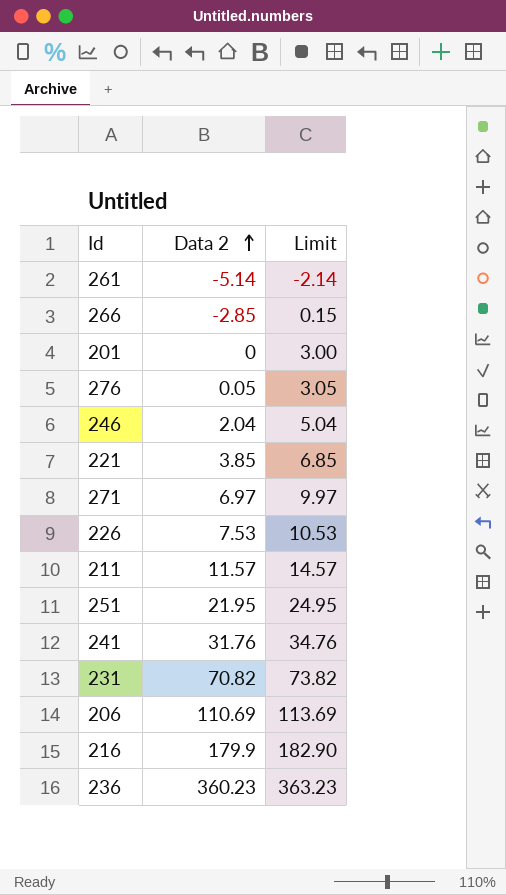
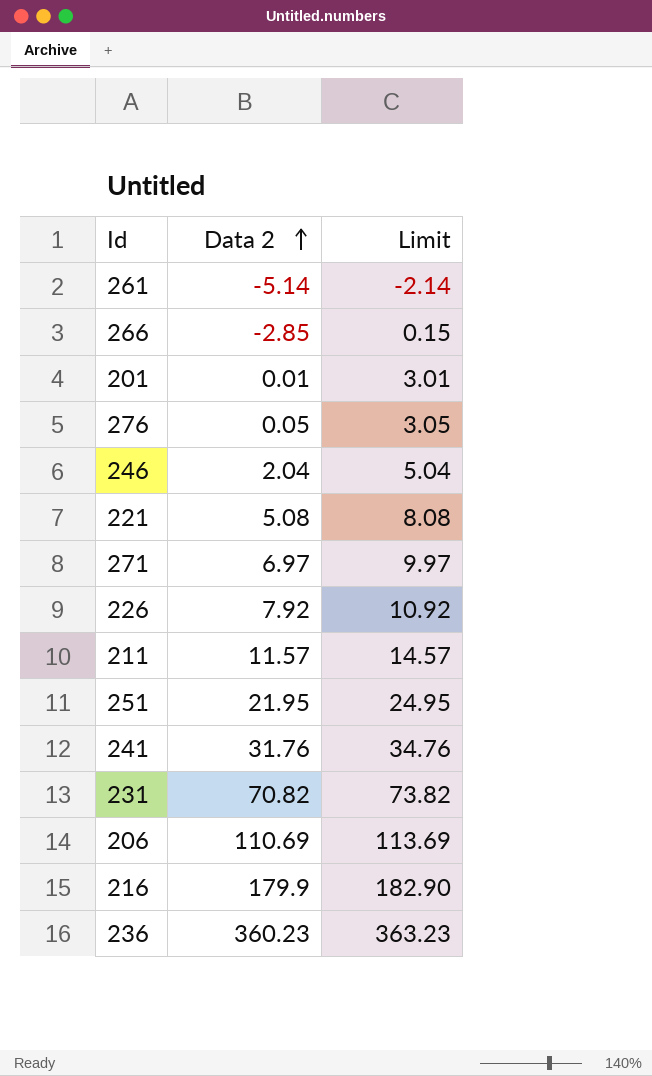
201 | Data 2: 0 -> 0.01
201 | Limit: 3.00 -> 3.01
221 | Data 2: 3.85 -> 5.08
221 | Limit: 6.85 -> 8.08
226 | Data 2: 7.53 -> 7.92
226 | Limit: 10.53 -> 10.92

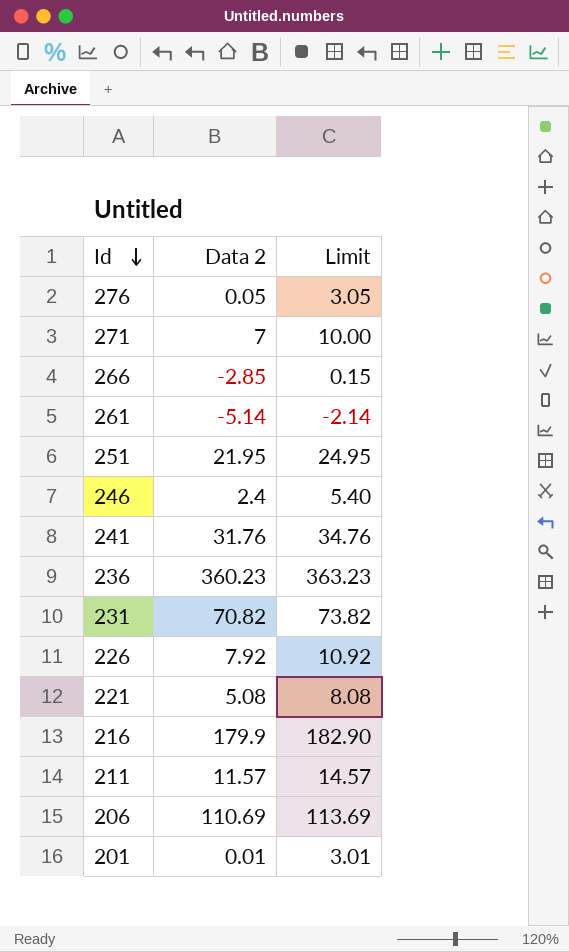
row order: Data 2 ascending -> Id descending
271 | Data 2: 6.97 -> 7
271 | Limit: 9.97 -> 10.00
246 | Data 2: 2.04 -> 2.4
246 | Limit: 5.04 -> 5.40

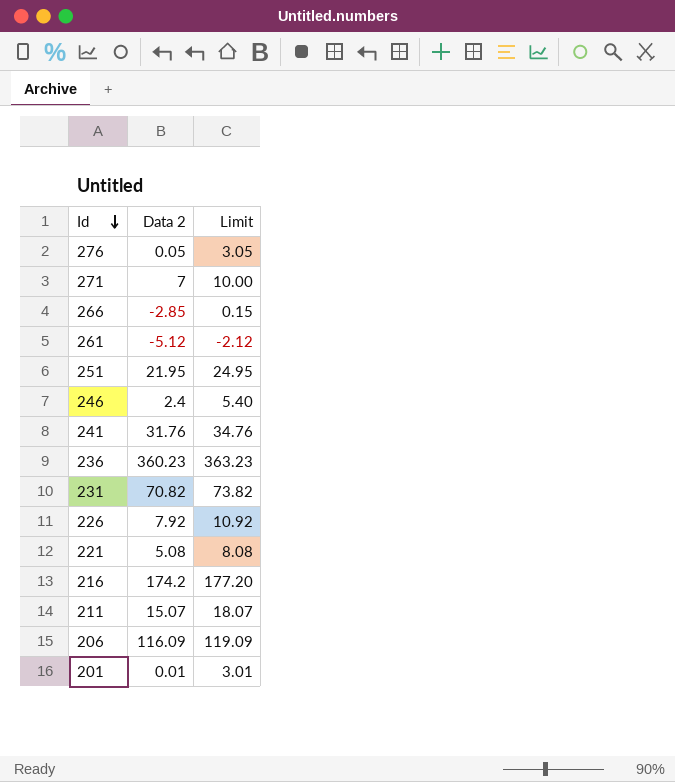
261 | Data 2: -5.14 -> -5.12
261 | Limit: -2.14 -> -2.12
216 | Data 2: 179.9 -> 174.2
216 | Limit: 182.90 -> 177.20
211 | Data 2: 11.57 -> 15.07
211 | Limit: 14.57 -> 18.07
206 | Data 2: 110.69 -> 116.09
206 | Limit: 113.69 -> 119.09

